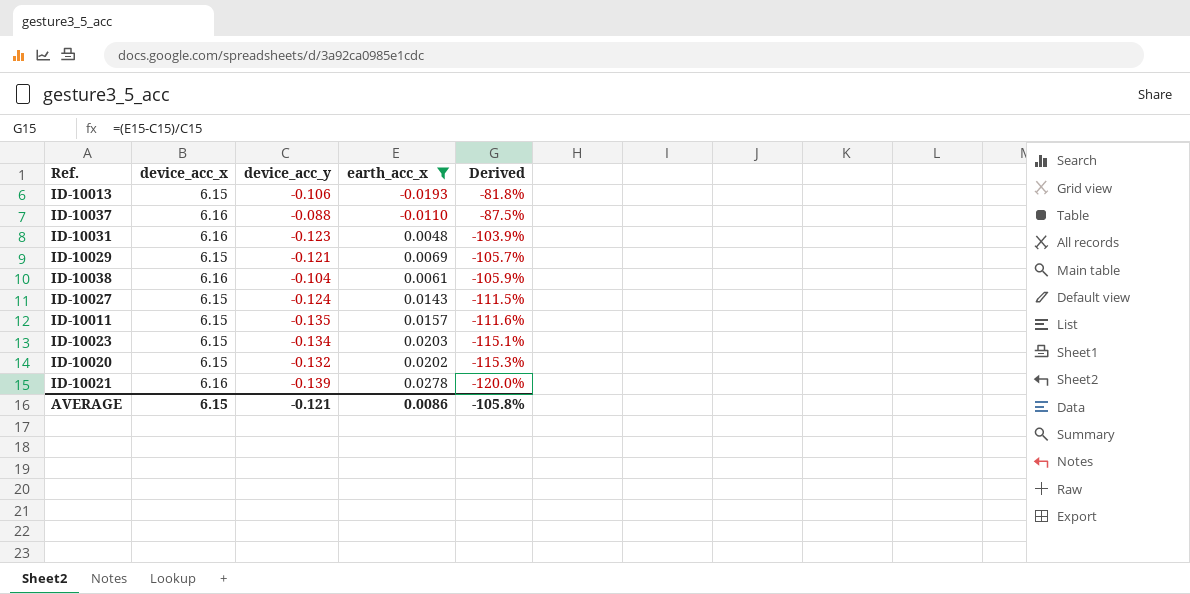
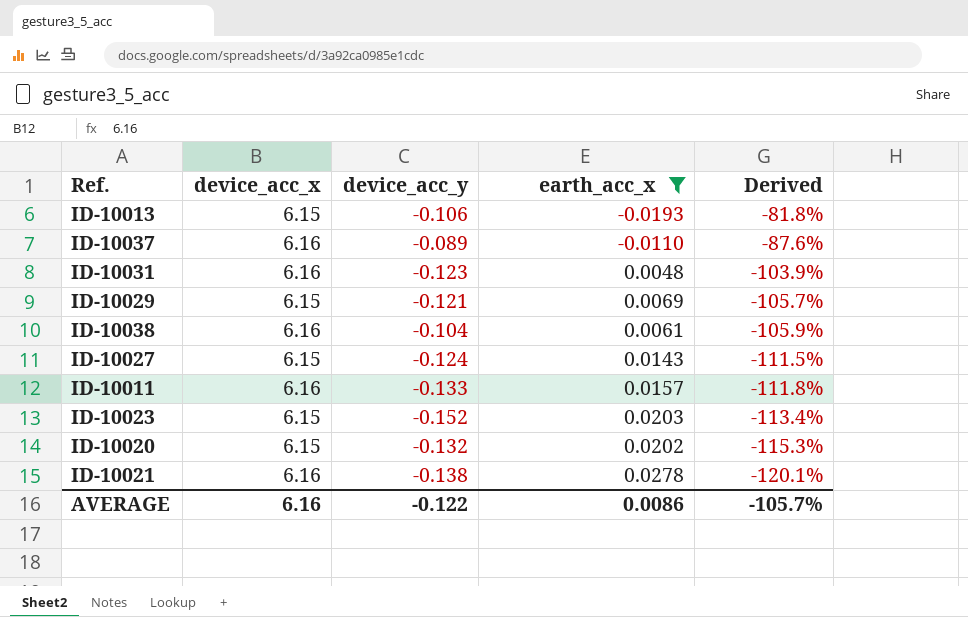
ID-10037 | device_acc_y: -0.088 -> -0.089
ID-10037 | Derived: -87.5% -> -87.6%
ID-10011 | device_acc_x: 6.15 -> 6.16
ID-10011 | device_acc_y: -0.135 -> -0.133
ID-10011 | Derived: -111.6% -> -111.8%
ID-10023 | device_acc_y: -0.134 -> -0.152
ID-10023 | Derived: -115.1% -> -113.4%
ID-10021 | device_acc_y: -0.139 -> -0.138
ID-10021 | Derived: -120.0% -> -120.1%
AVERAGE | device_acc_x: 6.15 -> 6.16
AVERAGE | device_acc_y: -0.121 -> -0.122
AVERAGE | Derived: -105.8% -> -105.7%

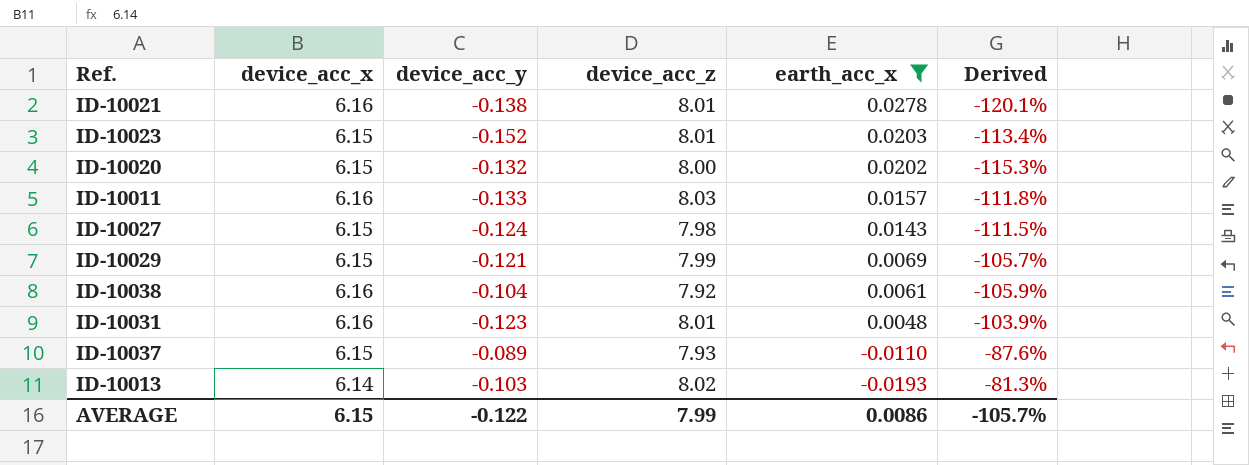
row order: Derived descending -> earth_acc_x descending
column device_acc_z | position: none -> 4
ID-10037 | device_acc_x: 6.16 -> 6.15
ID-10013 | device_acc_x: 6.15 -> 6.14
ID-10013 | device_acc_y: -0.106 -> -0.103
ID-10013 | Derived: -81.8% -> -81.3%
AVERAGE | device_acc_x: 6.16 -> 6.15

